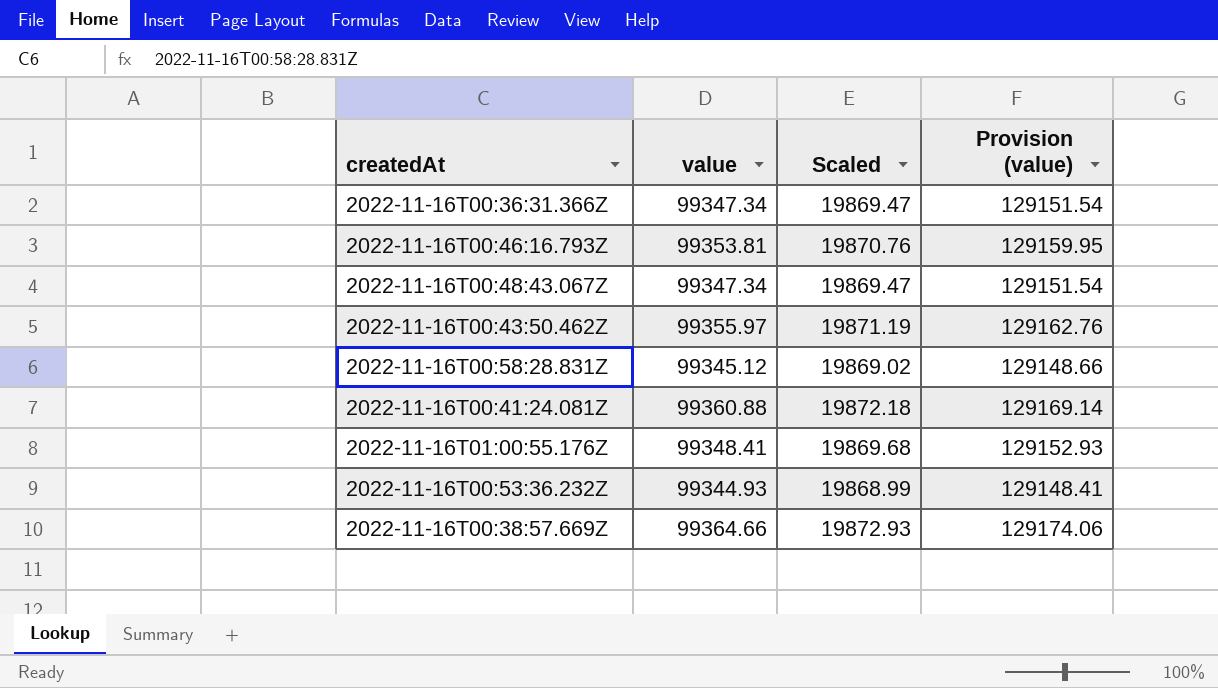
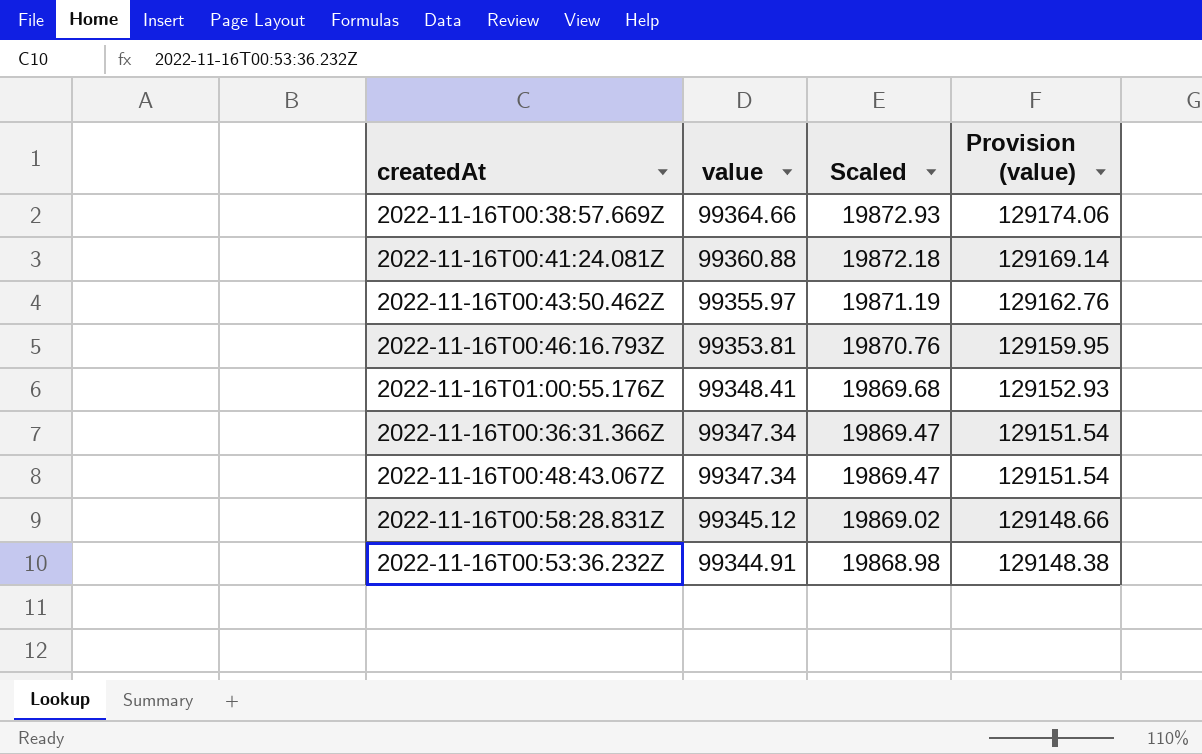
row order: none -> value descending
2022-11-16T00:53:36.232Z | value: 99344.93 -> 99344.91
2022-11-16T00:53:36.232Z | Scaled: 19868.99 -> 19868.98
2022-11-16T00:53:36.232Z | Provision (value): 129148.41 -> 129148.38

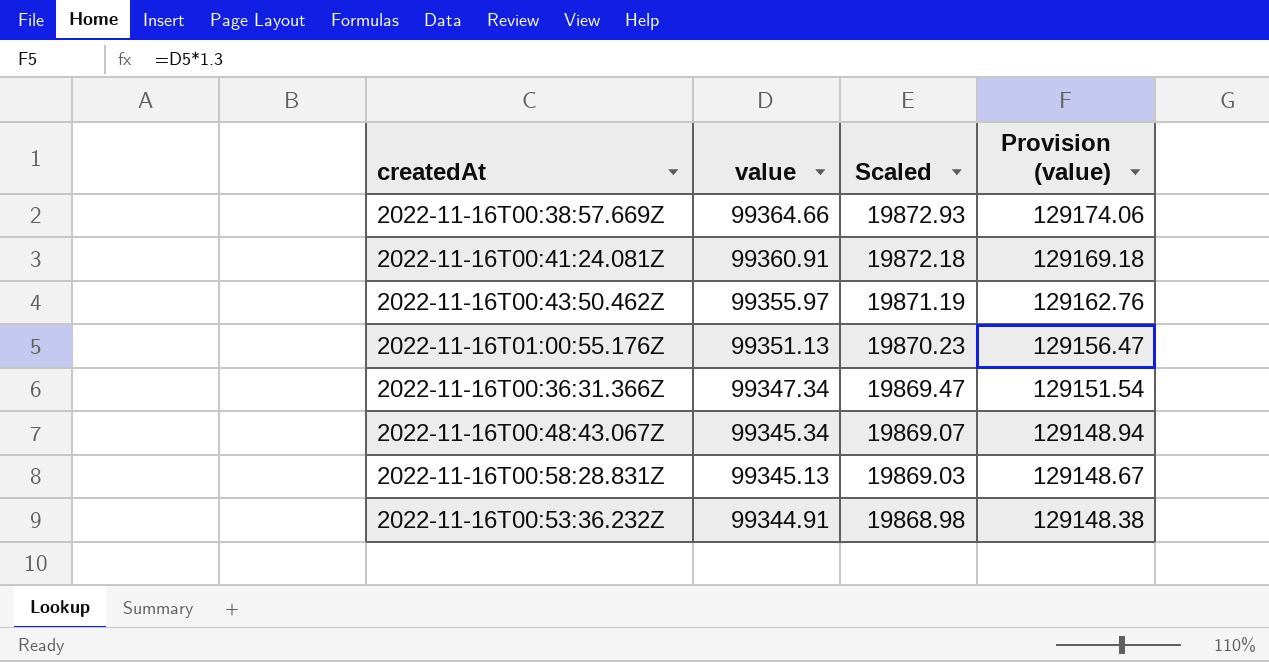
row 2022-11-16T00:46:16.793Z: 99353.81 | 19870.76 | 129159.95 -> none
2022-11-16T00:41:24.081Z | value: 99360.88 -> 99360.91
2022-11-16T00:41:24.081Z | Provision (value): 129169.14 -> 129169.18
2022-11-16T01:00:55.176Z | value: 99348.41 -> 99351.13
2022-11-16T01:00:55.176Z | Scaled: 19869.68 -> 19870.23
2022-11-16T01:00:55.176Z | Provision (value): 129152.93 -> 129156.47
2022-11-16T00:48:43.067Z | value: 99347.34 -> 99345.34
2022-11-16T00:48:43.067Z | Scaled: 19869.47 -> 19869.07
2022-11-16T00:48:43.067Z | Provision (value): 129151.54 -> 129148.94
2022-11-16T00:58:28.831Z | value: 99345.12 -> 99345.13
2022-11-16T00:58:28.831Z | Scaled: 19869.02 -> 19869.03
2022-11-16T00:58:28.831Z | Provision (value): 129148.66 -> 129148.67

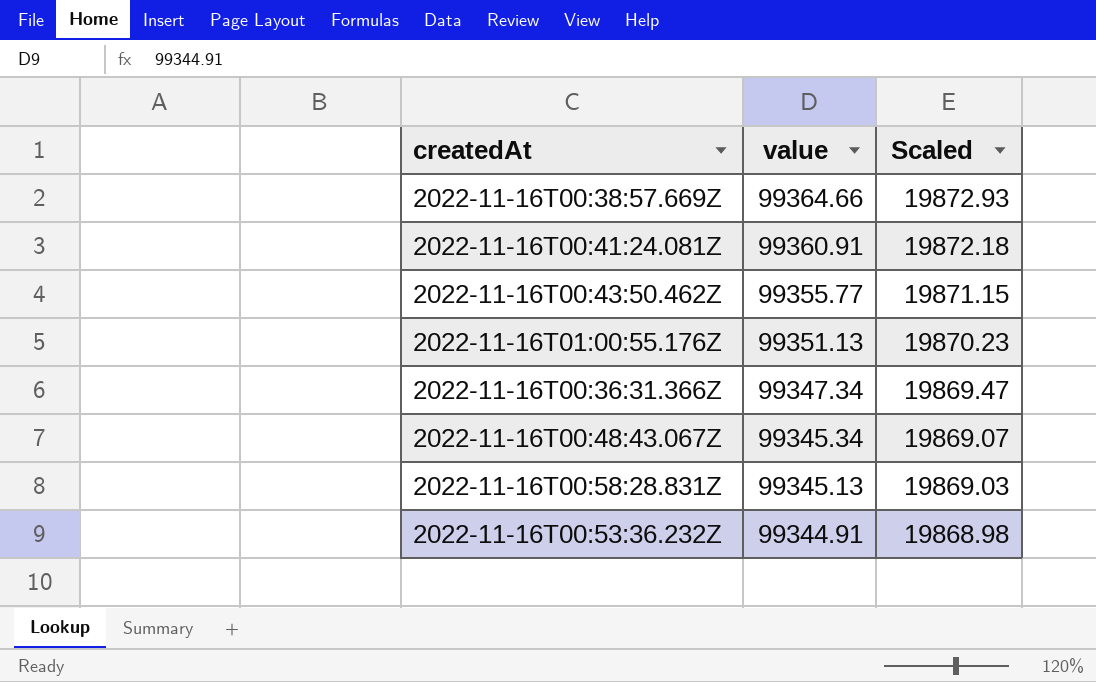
column Provision (value) | formula: [value] * 1.3 -> none
2022-11-16T00:43:50.462Z | value: 99355.97 -> 99355.77
2022-11-16T00:43:50.462Z | Scaled: 19871.19 -> 19871.15

